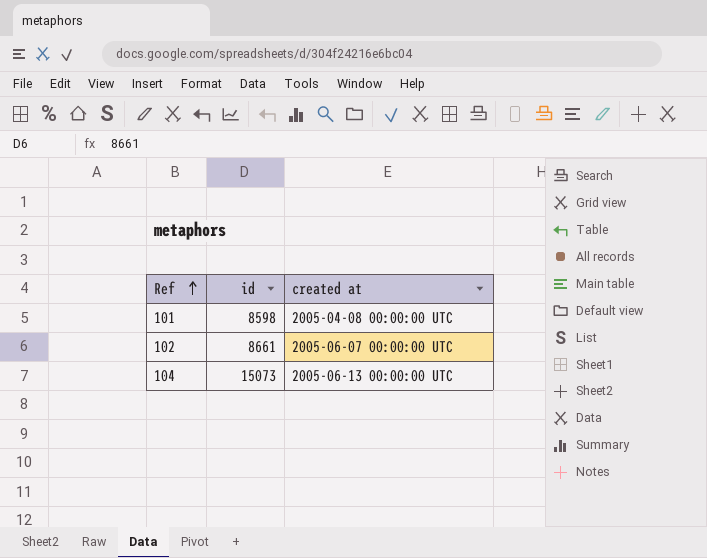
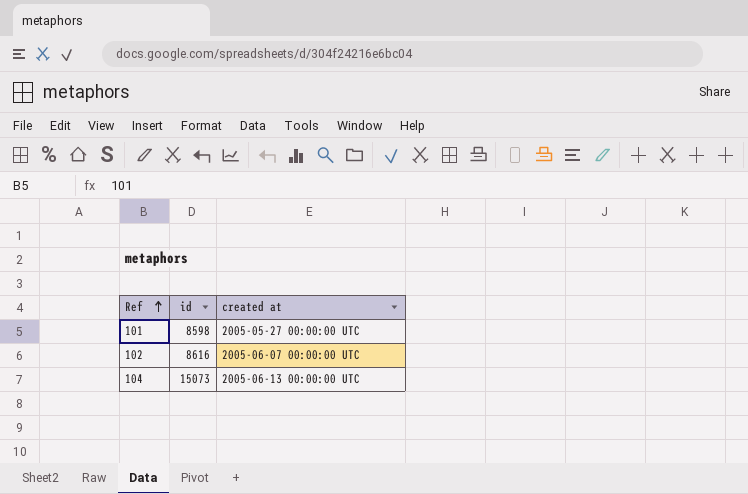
101 | created at: 2005-04-08 00:00:00 UTC -> 2005-05-27 00:00:00 UTC
102 | id: 8661 -> 8616

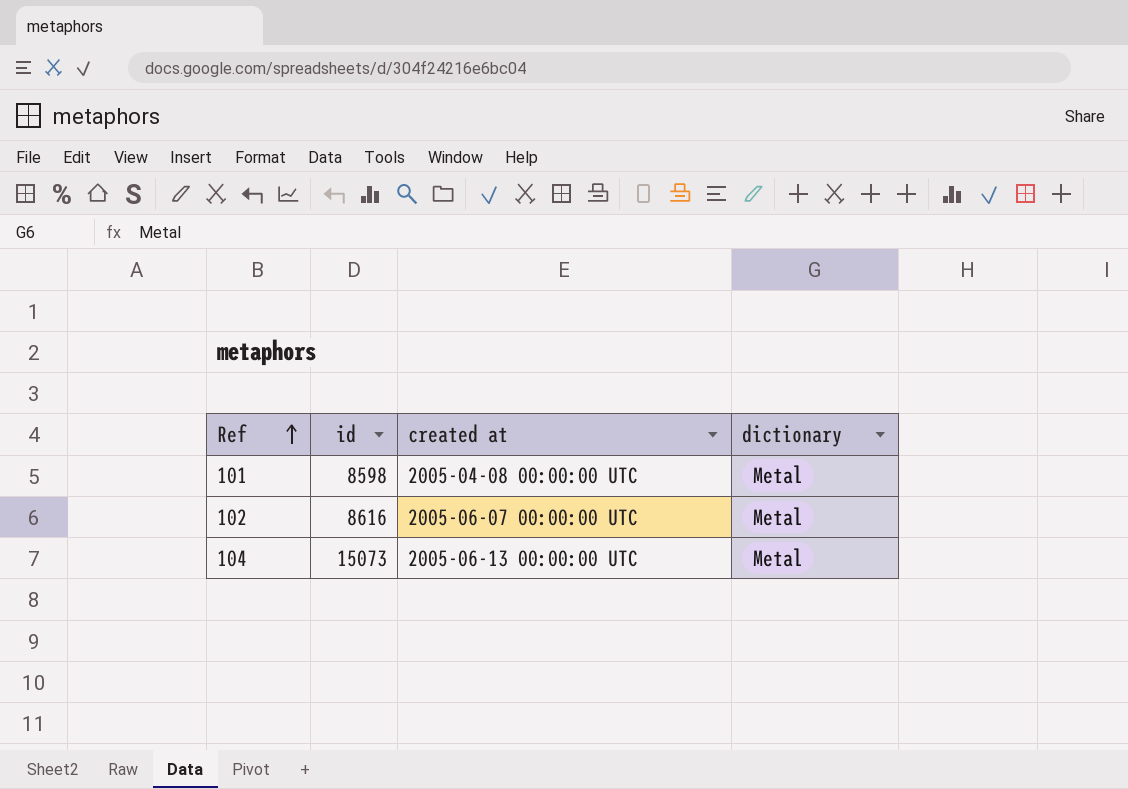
column dictionary | position: none -> 4
101 | created at: 2005-05-27 00:00:00 UTC -> 2005-04-08 00:00:00 UTC

